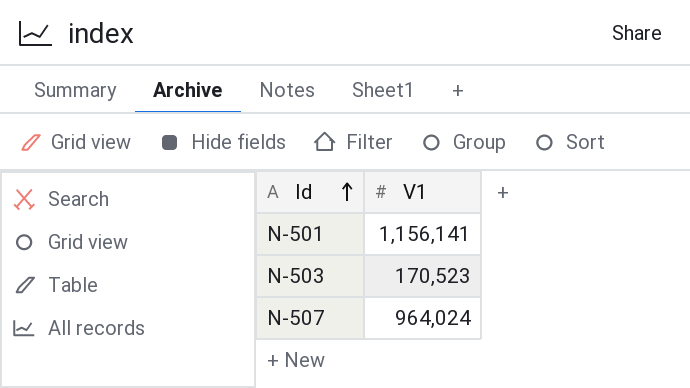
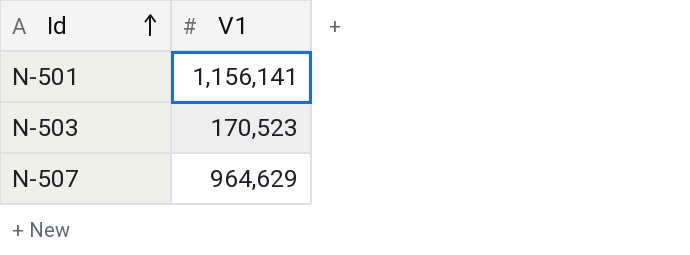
N-507 | V1: 964,024 -> 964,629

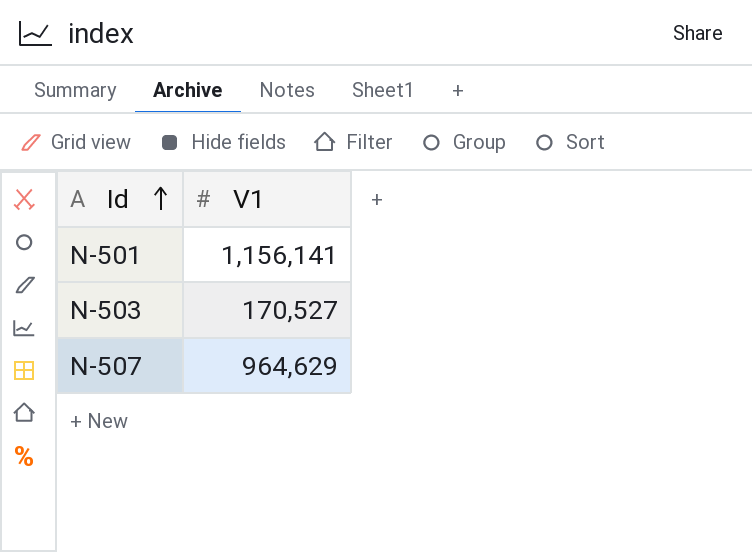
N-503 | V1: 170,523 -> 170,527

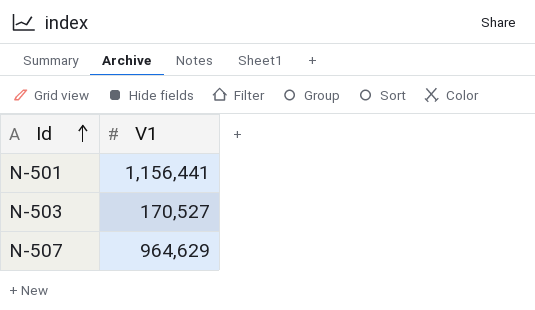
N-501 | V1: 1,156,141 -> 1,156,441

